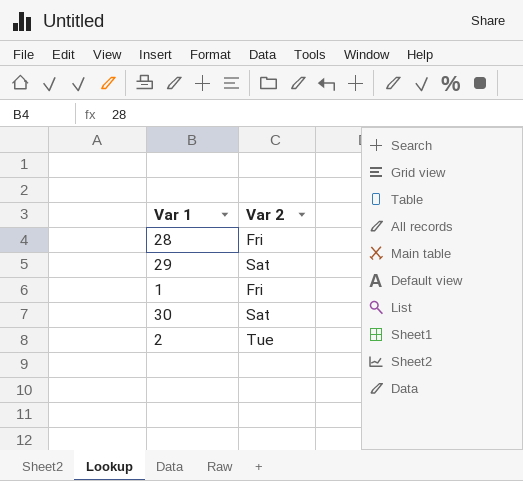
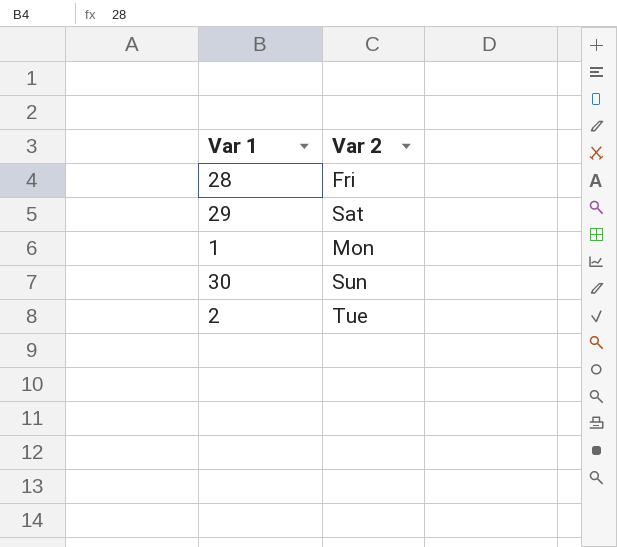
1 | Var 2: Fri -> Mon
30 | Var 2: Sat -> Sun

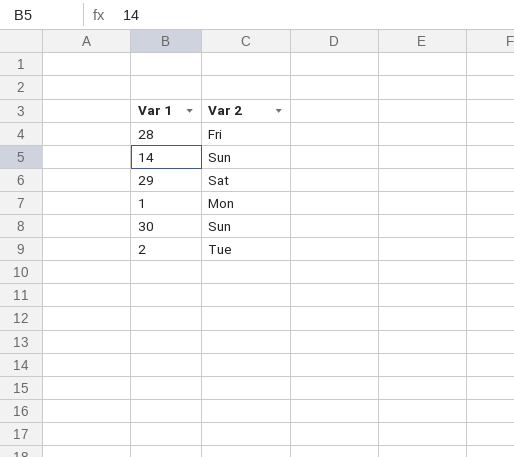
row 14: none -> Sun

